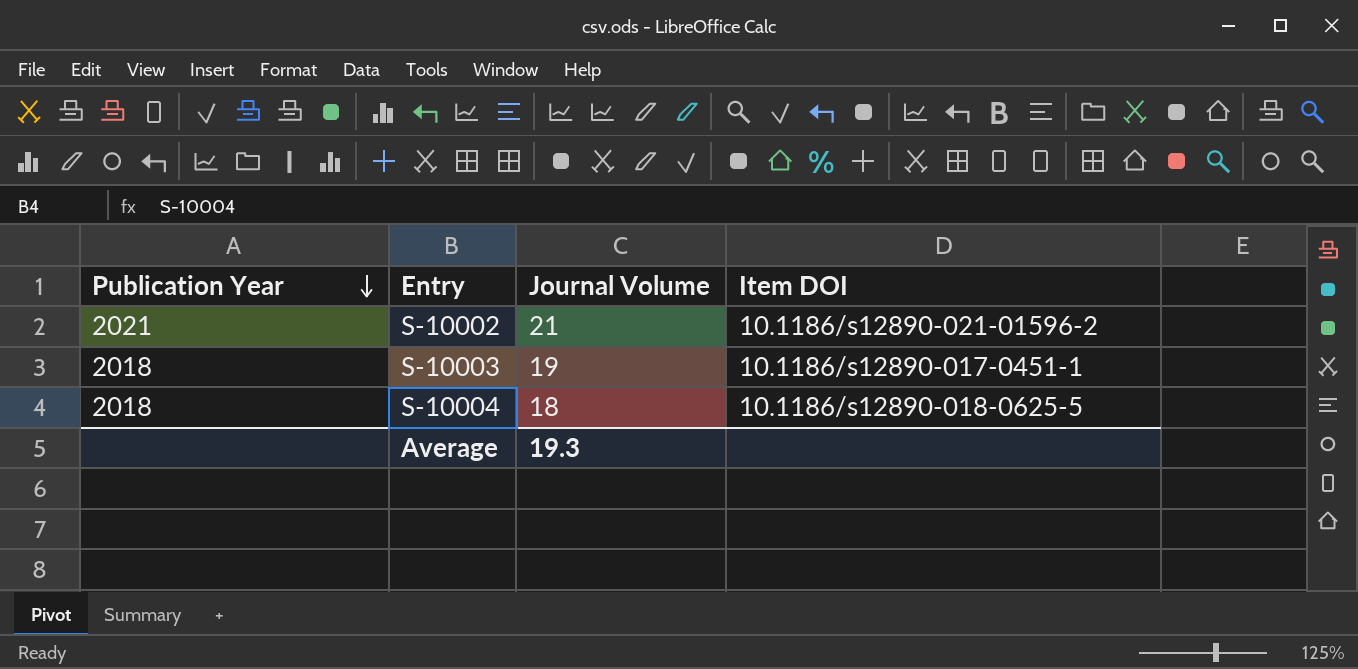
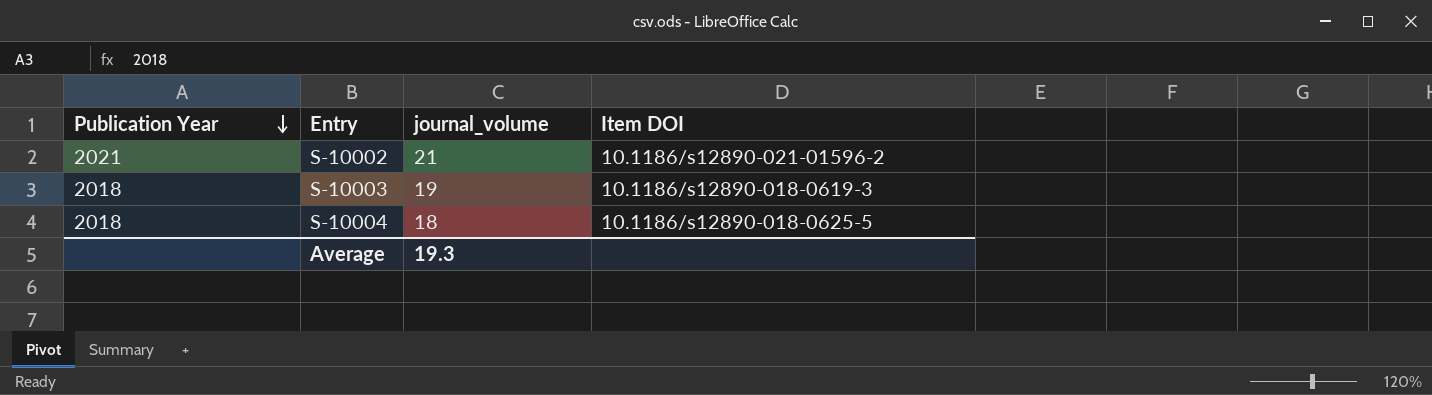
column name: Journal Volume -> journal_volume
S-10003 | Item DOI: 10.1186/s12890-017-0451-1 -> 10.1186/s12890-018-0619-3

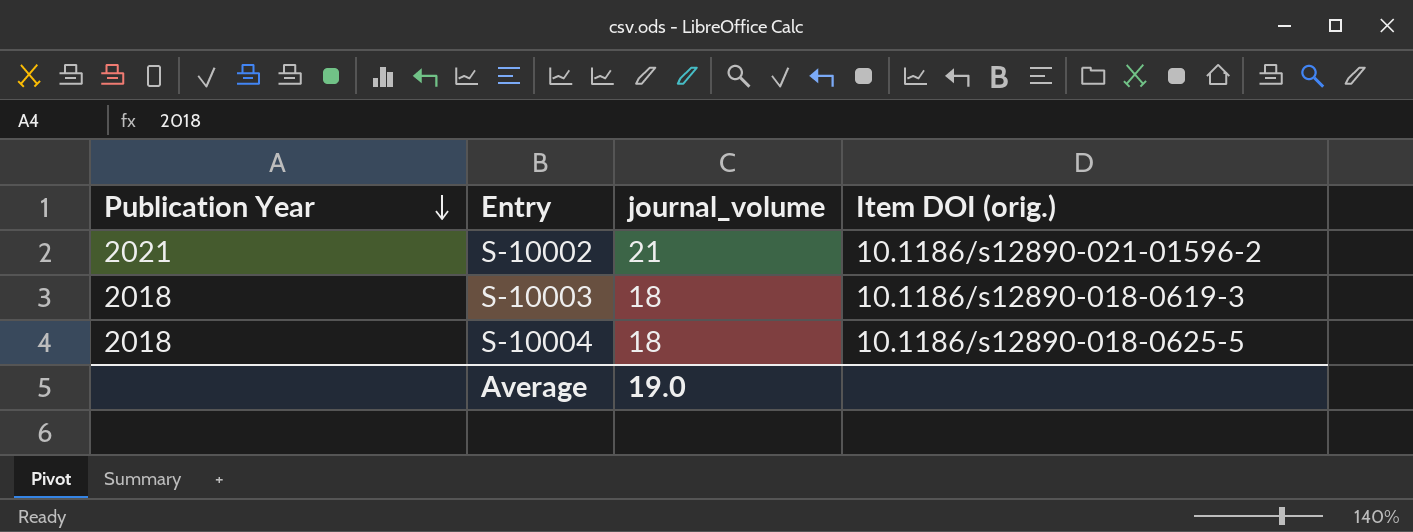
column name: Item DOI -> Item DOI (orig.)
S-10003 | journal_volume: 19 -> 18
Average | journal_volume: 19.3 -> 19.0

